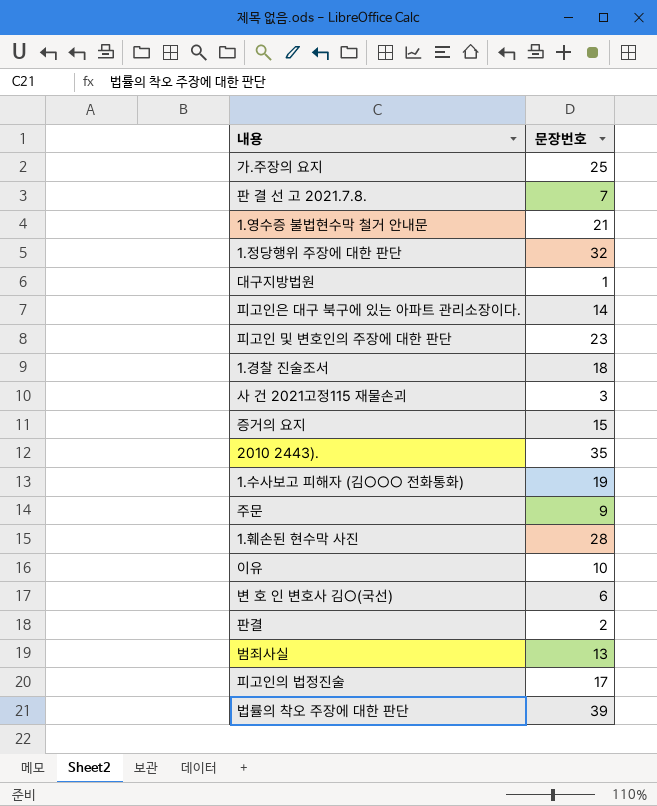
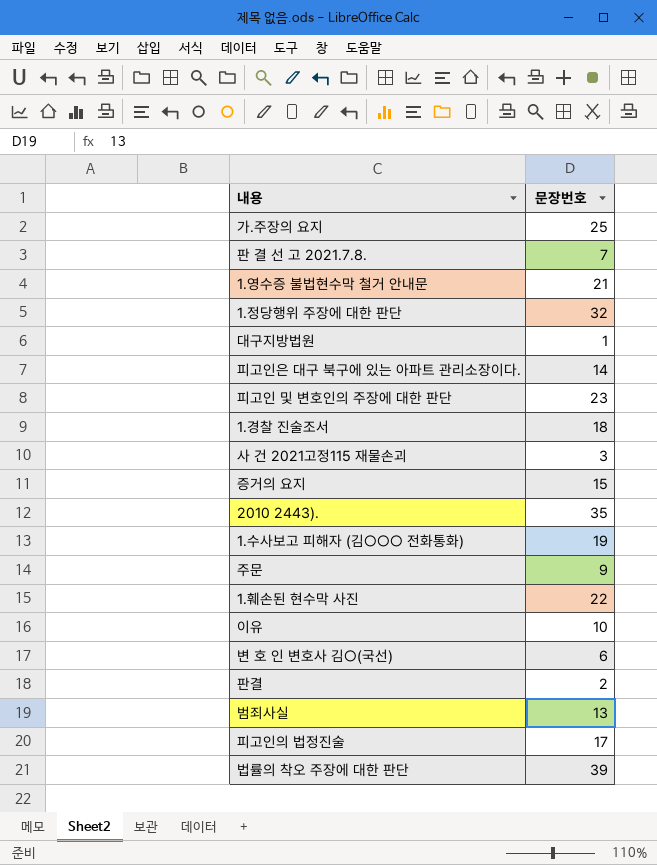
1.훼손된 현수막 사진 | 문장번호: 28 -> 22

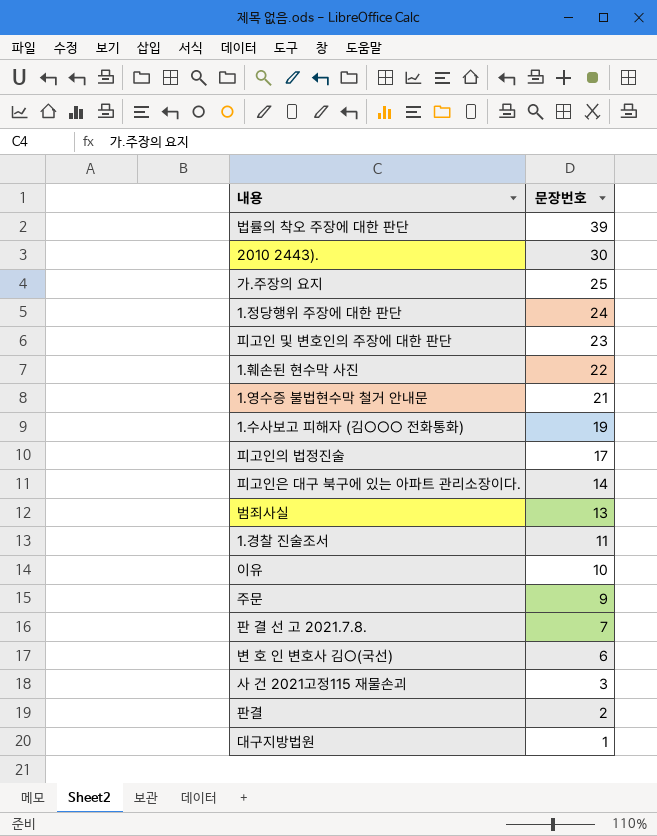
row order: none -> 문장번호 descending
row 증거의 요지: 15 -> none
2010 2443). | 문장번호: 35 -> 30
1.정당행위 주장에 대한 판단 | 문장번호: 32 -> 24
1.경찰 진술조서 | 문장번호: 18 -> 11

